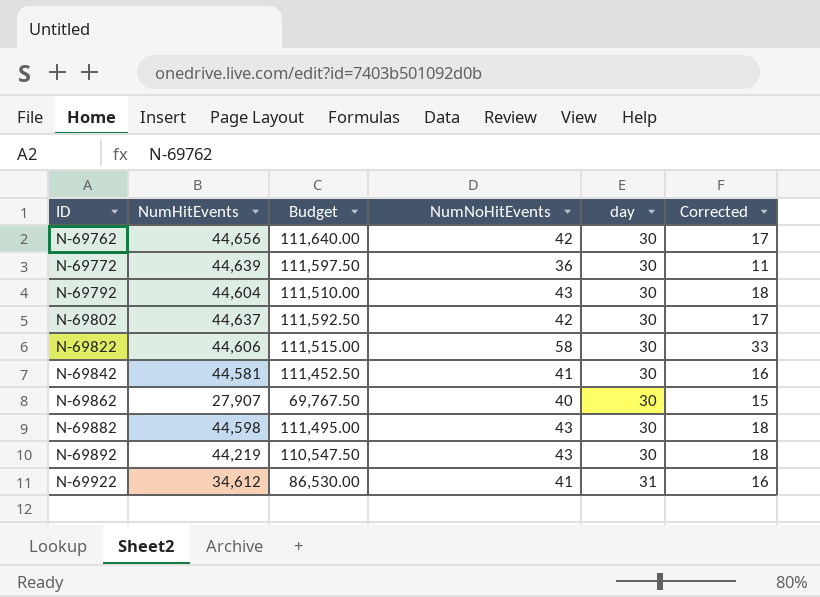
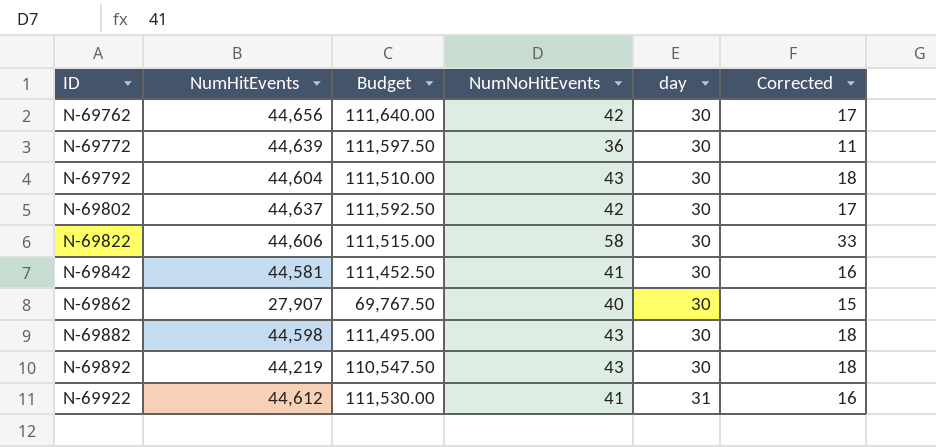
N-69922 | NumHitEvents: 34,612 -> 44,612
N-69922 | Budget: 86,530.00 -> 111,530.00

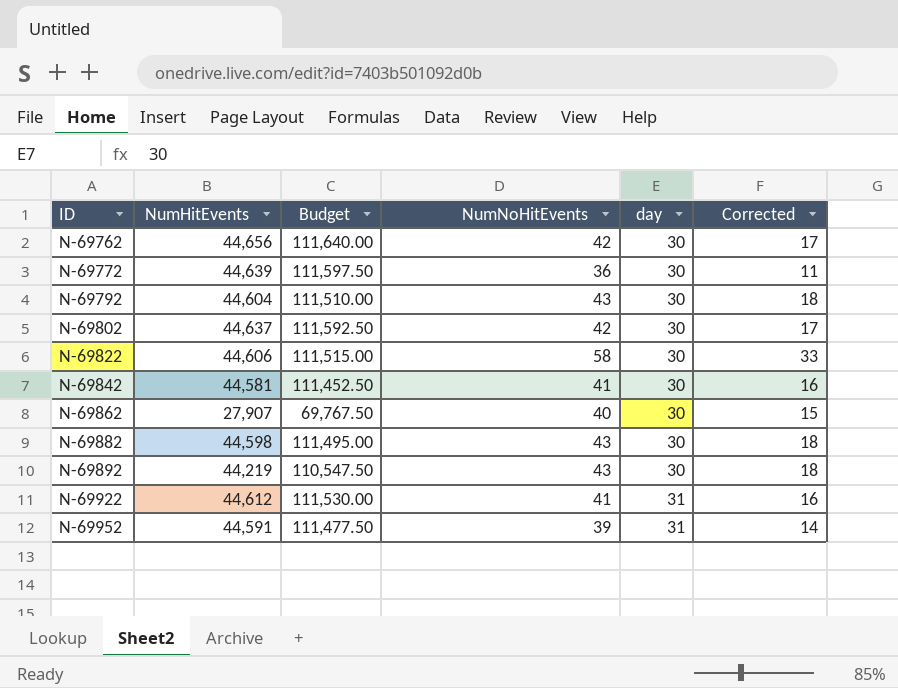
row N-69952: none -> 44,591 | 111,477.50 | 39 | 31 | 14

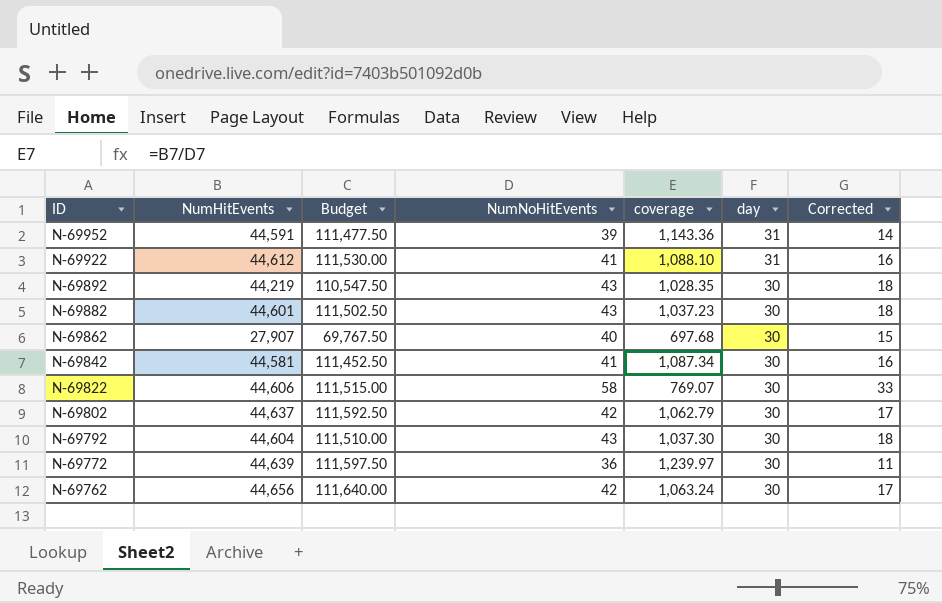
row order: ID ascending -> ID descending
column coverage | formula: none -> [NumHitEvents] / [NumNoHitEvents]
N-69882 | NumHitEvents: 44,598 -> 44,601
N-69882 | Budget: 111,495.00 -> 111,502.50

